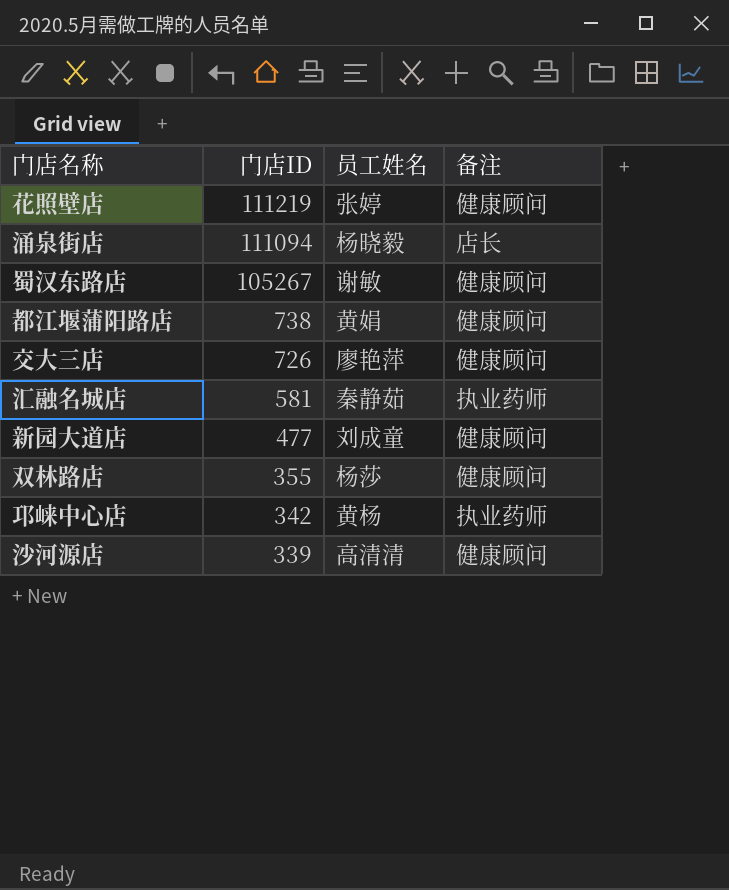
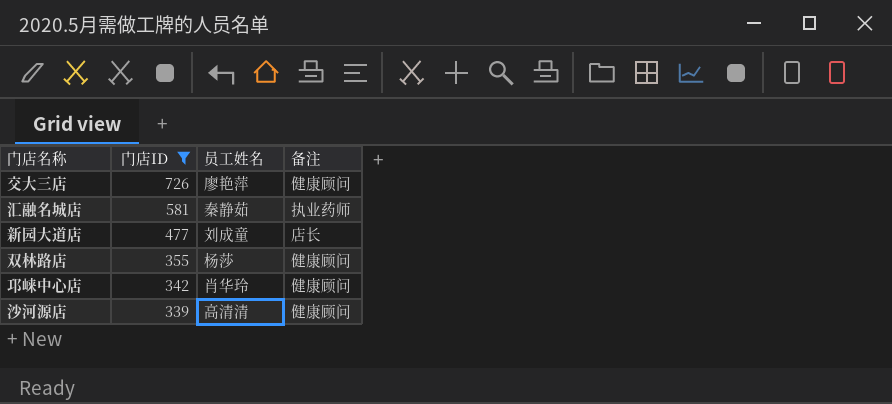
filter: none -> 门店ID <= 726
新园大道店 | 备注: 健康顾问 -> 店长
邛崃中心店 | 员工姓名: 黄杨 -> 肖华玲
邛崃中心店 | 备注: 执业药师 -> 健康顾问

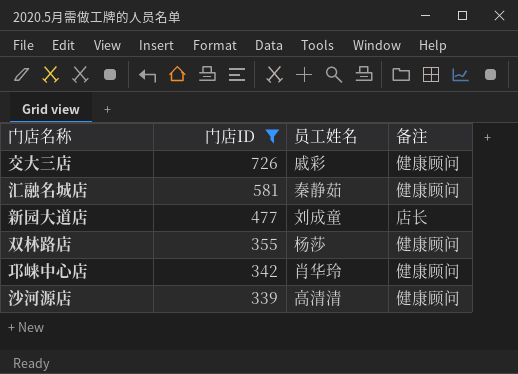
交大三店 | 员工姓名: 廖艳萍 -> 戚彩
汇融名城店 | 备注: 执业药师 -> 健康顾问

